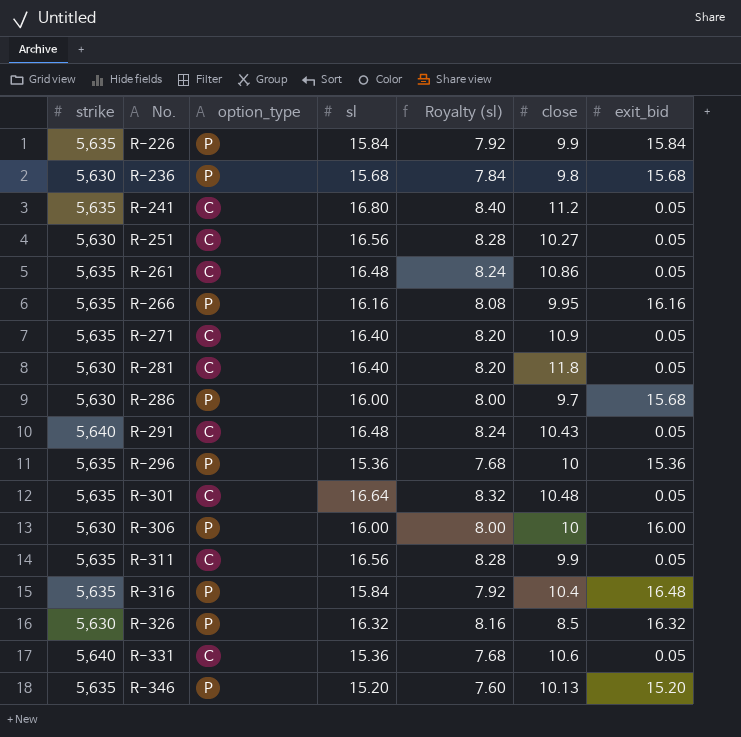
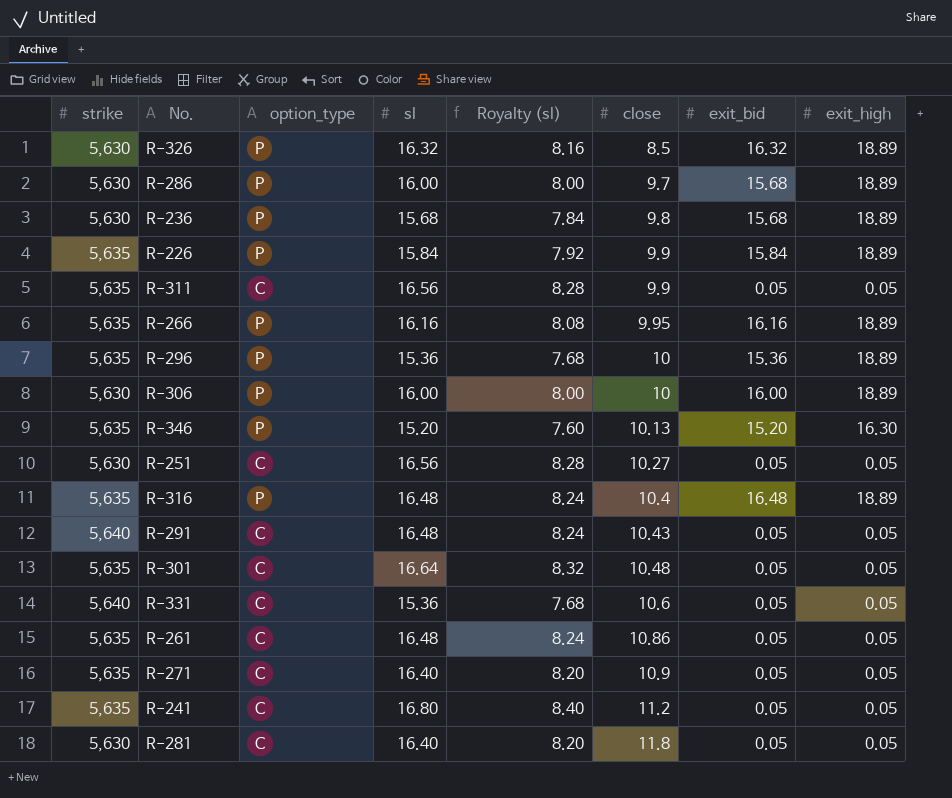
row order: No. ascending -> close ascending
column exit_high | position: none -> 8
R-316 | sl: 15.84 -> 16.48
R-316 | Royalty (sl): 7.92 -> 8.24

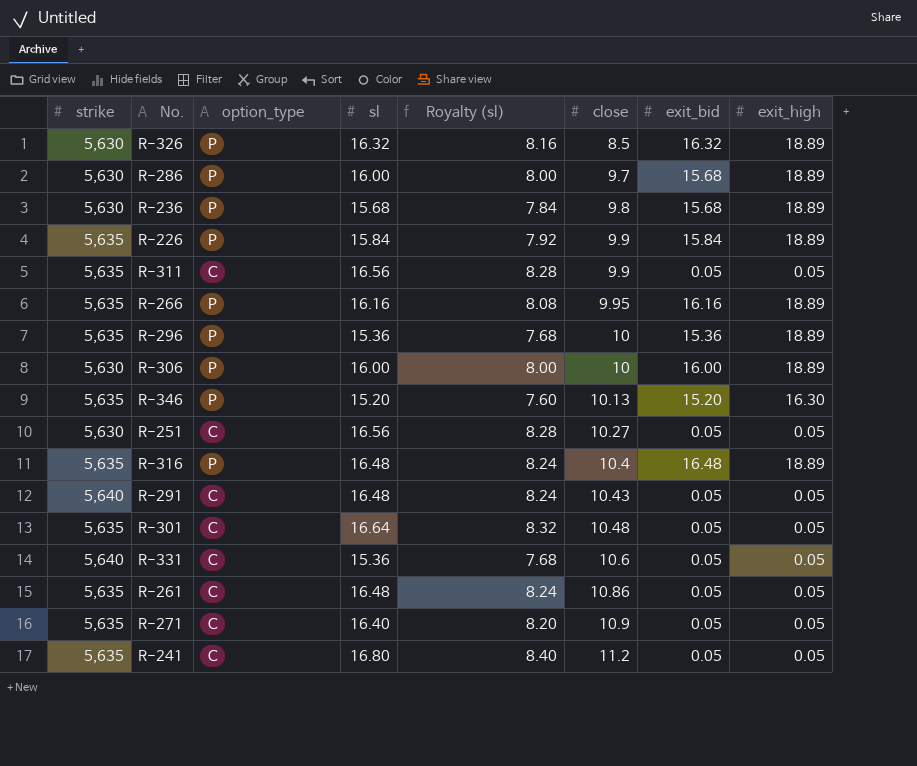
row R-281: 5,630 | C | 16.40 | 8.20 | 11.8 | 0.05 | 0.05 -> none

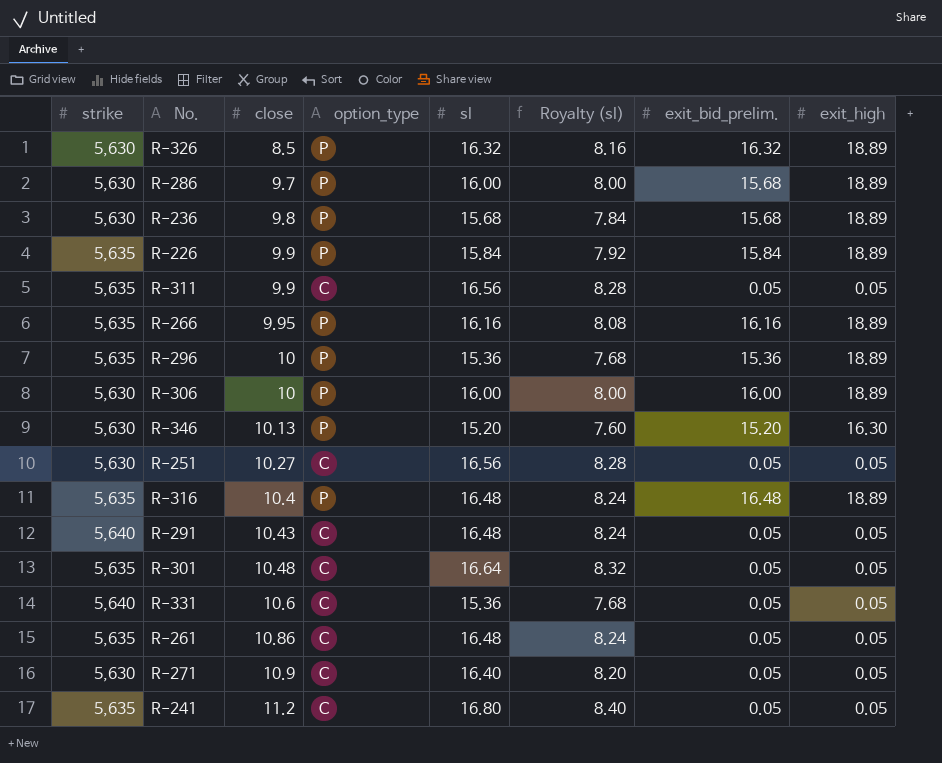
column close | position: 6 -> 3
column name: exit_bid -> exit_bid_prelim.
R-346 | strike: 5,635 -> 5,630
R-271 | strike: 5,635 -> 5,630

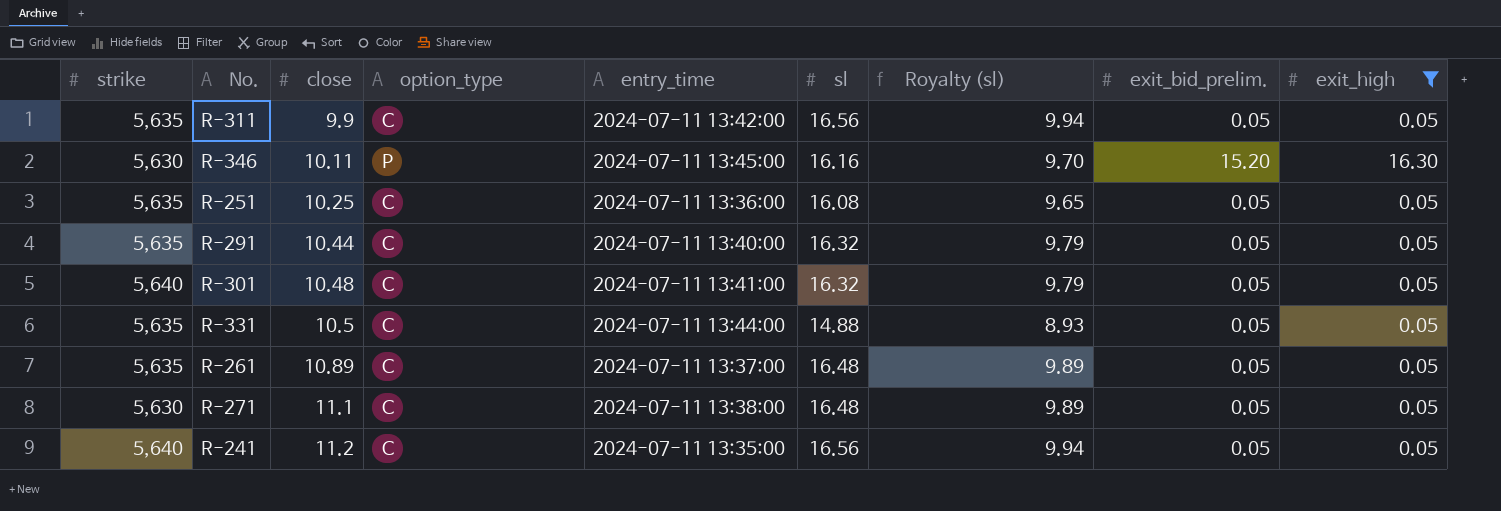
filter: none -> exit_high != 18.89
column entry_time | position: none -> 5
column Royalty (sl) | formula: [sl] * 0.5 -> [sl] * 0.6
R-346 | close: 10.13 -> 10.11
R-346 | sl: 15.20 -> 16.16
R-251 | strike: 5,630 -> 5,635
R-251 | close: 10.27 -> 10.25
R-251 | sl: 16.56 -> 16.08
R-291 | strike: 5,640 -> 5,635
R-291 | close: 10.43 -> 10.44
R-291 | sl: 16.48 -> 16.32
R-301 | strike: 5,635 -> 5,640
R-301 | sl: 16.64 -> 16.32
R-331 | strike: 5,640 -> 5,635
R-331 | close: 10.6 -> 10.5
R-331 | sl: 15.36 -> 14.88
R-261 | close: 10.86 -> 10.89
R-271 | close: 10.9 -> 11.1
R-271 | sl: 16.40 -> 16.48
R-241 | strike: 5,635 -> 5,640
R-241 | sl: 16.80 -> 16.56

